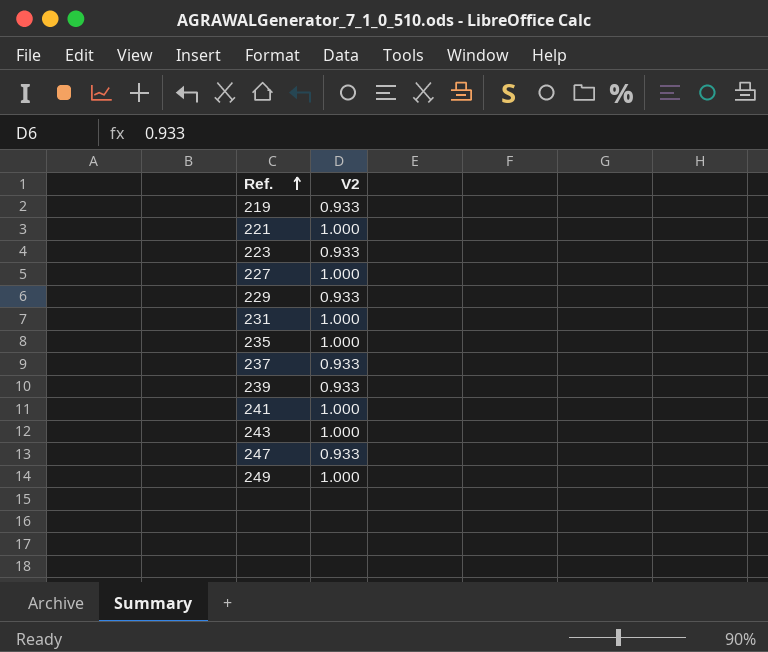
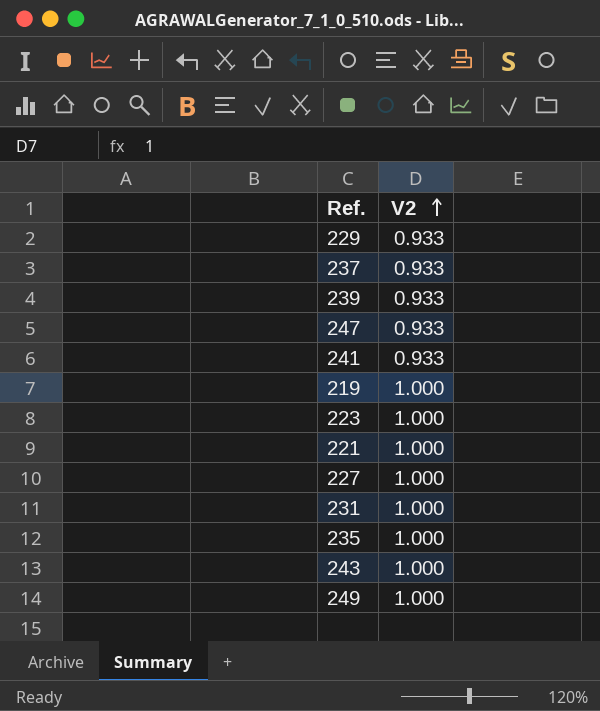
row order: Ref. ascending -> V2 ascending
241 | V2: 1.000 -> 0.933
219 | V2: 0.933 -> 1.000
223 | V2: 0.933 -> 1.000

